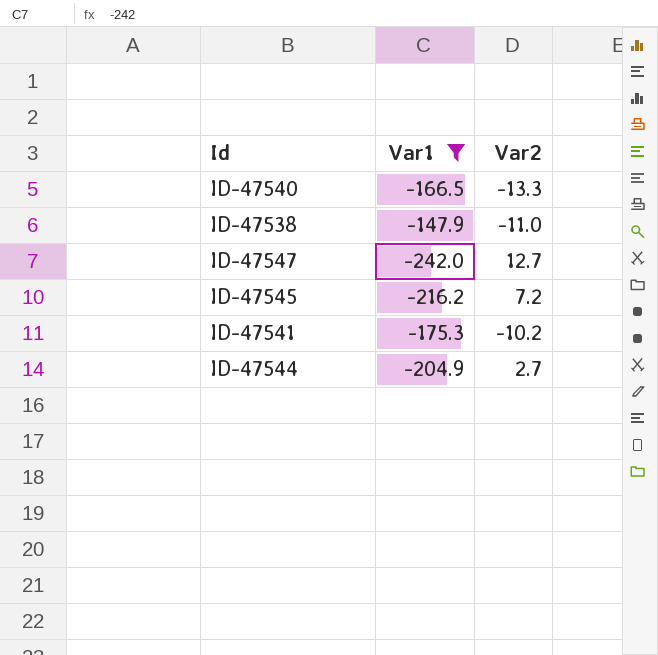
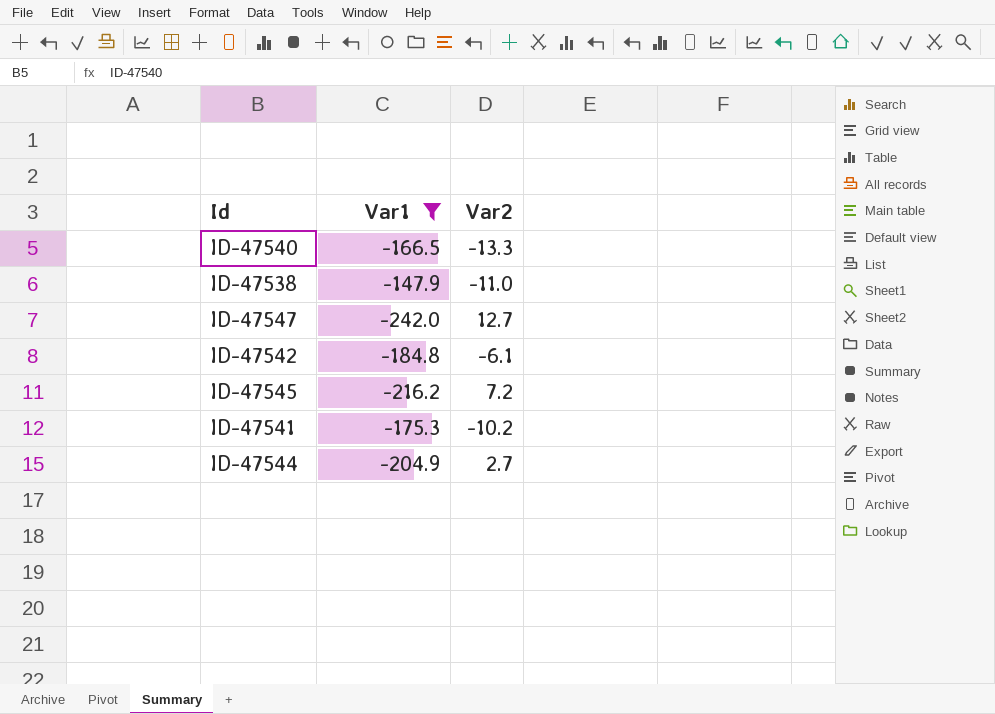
row ID-47542: none -> -184.8 | -6.1

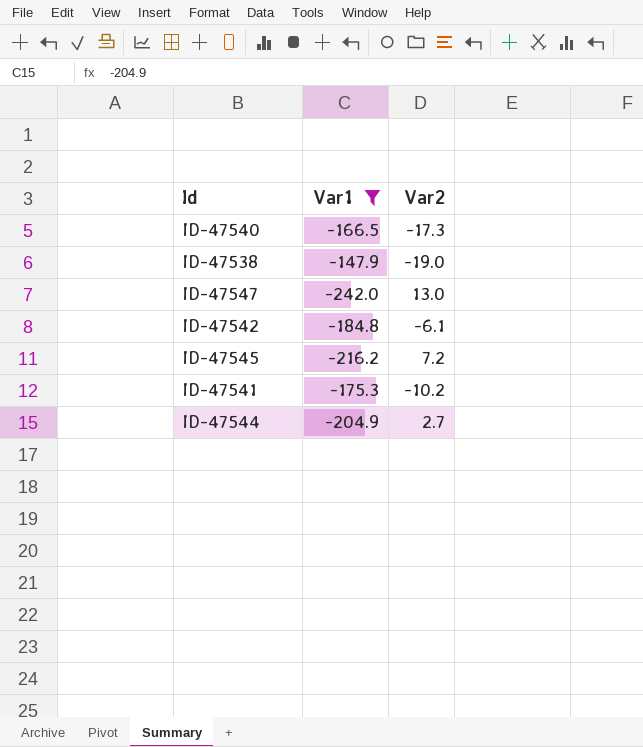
ID-47540 | Var2: -13.3 -> -17.3
ID-47538 | Var2: -11.0 -> -19.0
ID-47547 | Var2: 12.7 -> 13.0

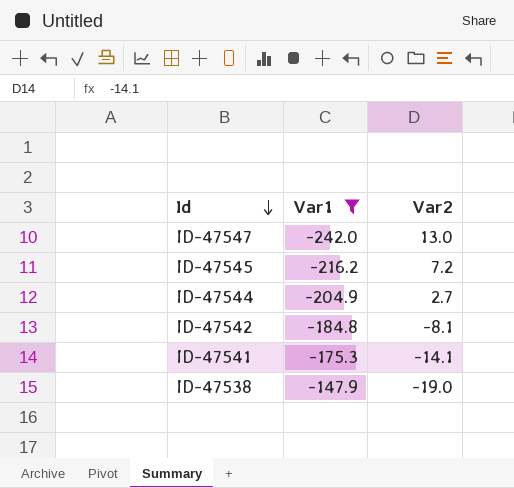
row order: none -> Id descending
row ID-47540: -166.5 | -17.3 -> none
ID-47542 | Var2: -6.1 -> -8.1
ID-47541 | Var2: -10.2 -> -14.1

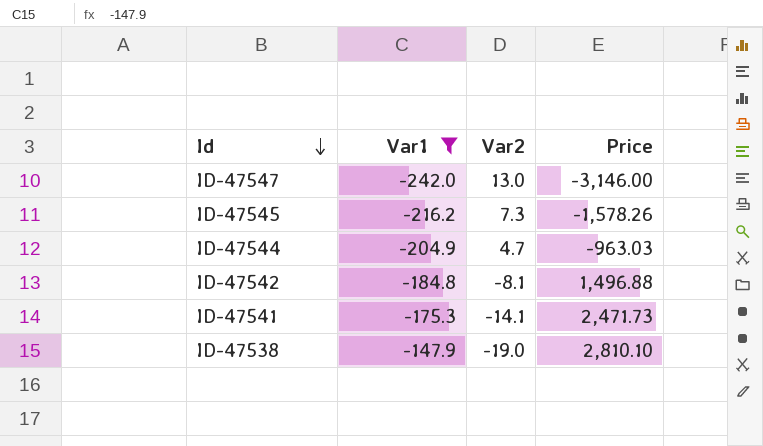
column Price | formula: none -> [Var1] * [Var2]
ID-47545 | Var2: 7.2 -> 7.3
ID-47544 | Var2: 2.7 -> 4.7

